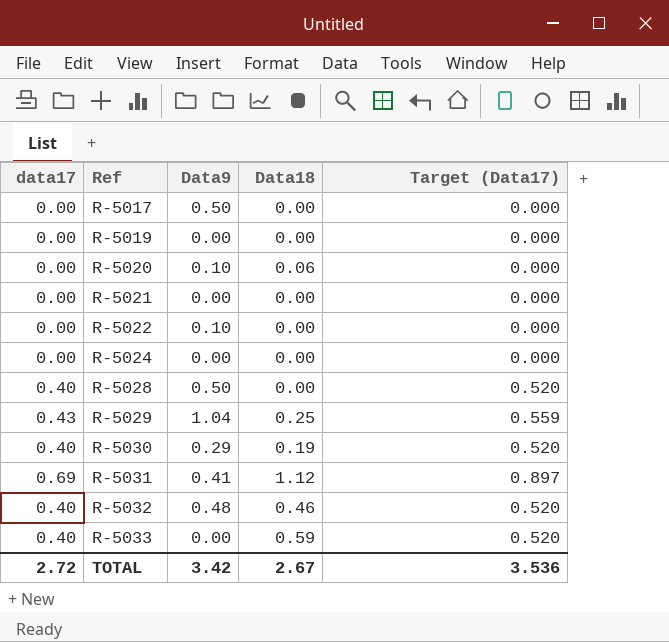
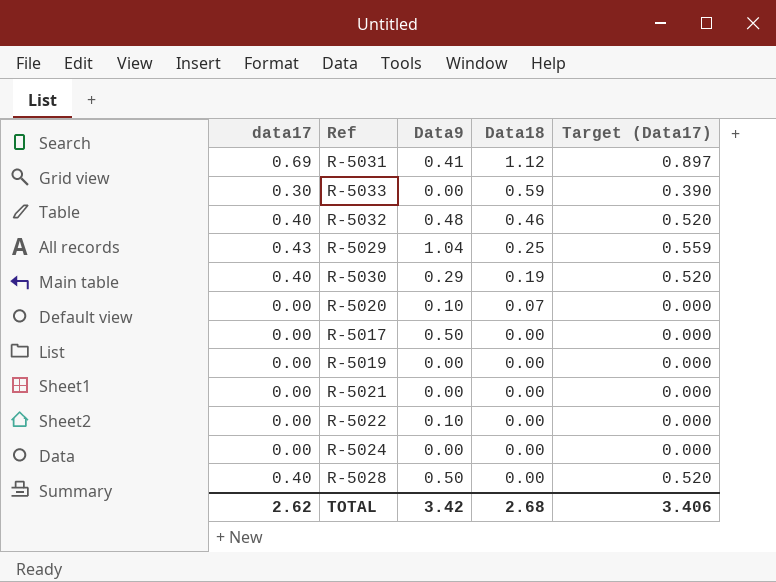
row order: Ref ascending -> Data18 descending
R-5033 | data17: 0.40 -> 0.30
R-5033 | Target (Data17): 0.520 -> 0.390
R-5020 | Data18: 0.06 -> 0.07
TOTAL | data17: 2.72 -> 2.62
TOTAL | Data18: 2.67 -> 2.68
TOTAL | Target (Data17): 3.536 -> 3.406

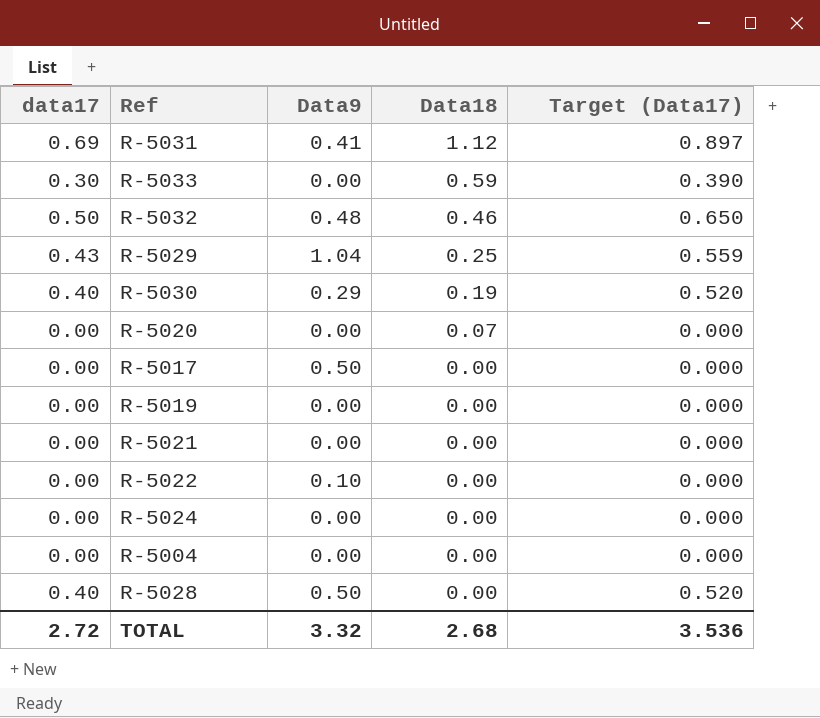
R-5032 | data17: 0.40 -> 0.50
R-5032 | Target (Data17): 0.520 -> 0.650
R-5020 | Data9: 0.10 -> 0.00
row R-5004: none -> 0.00 | 0.00 | 0.00 | 0.000
TOTAL | data17: 2.62 -> 2.72
TOTAL | Data9: 3.42 -> 3.32
TOTAL | Target (Data17): 3.406 -> 3.536

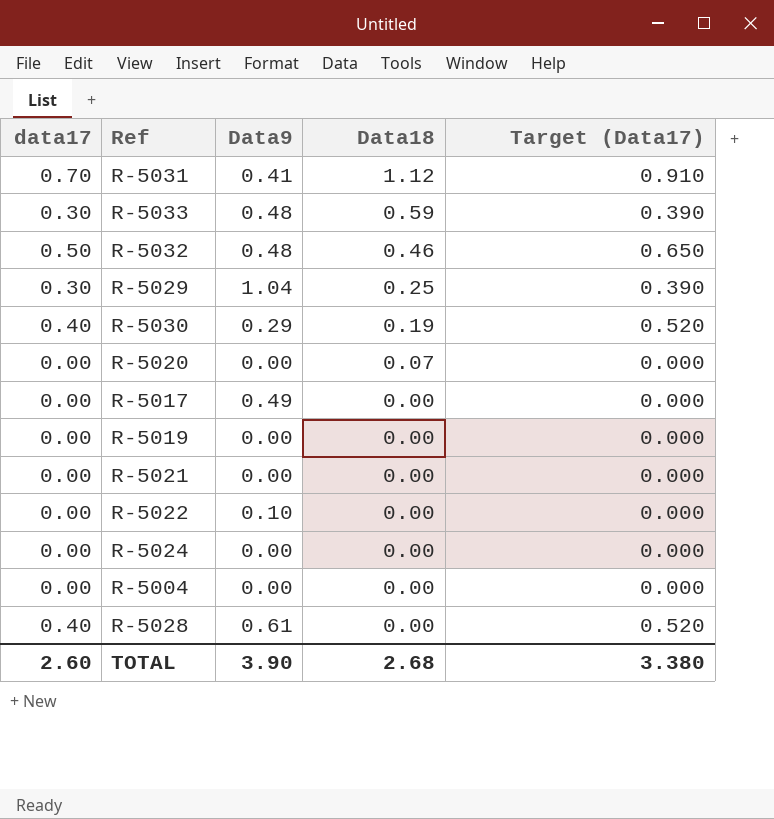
R-5031 | data17: 0.69 -> 0.70
R-5031 | Target (Data17): 0.897 -> 0.910
R-5033 | Data9: 0.00 -> 0.48
R-5029 | data17: 0.43 -> 0.30
R-5029 | Target (Data17): 0.559 -> 0.390
R-5017 | Data9: 0.50 -> 0.49
R-5028 | Data9: 0.50 -> 0.61
TOTAL | data17: 2.72 -> 2.60
TOTAL | Data9: 3.32 -> 3.90
TOTAL | Target (Data17): 3.536 -> 3.380

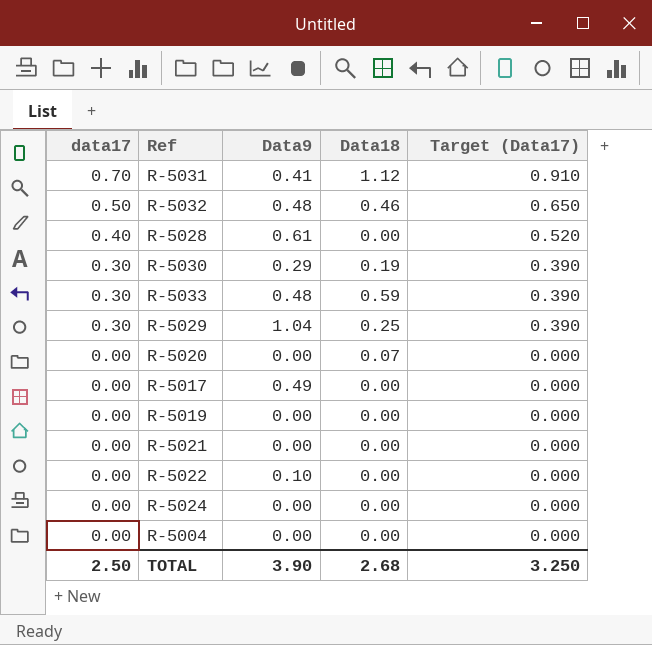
row order: Data18 descending -> data17 descending
R-5030 | data17: 0.40 -> 0.30
R-5030 | Target (Data17): 0.520 -> 0.390
TOTAL | data17: 2.60 -> 2.50
TOTAL | Target (Data17): 3.380 -> 3.250

